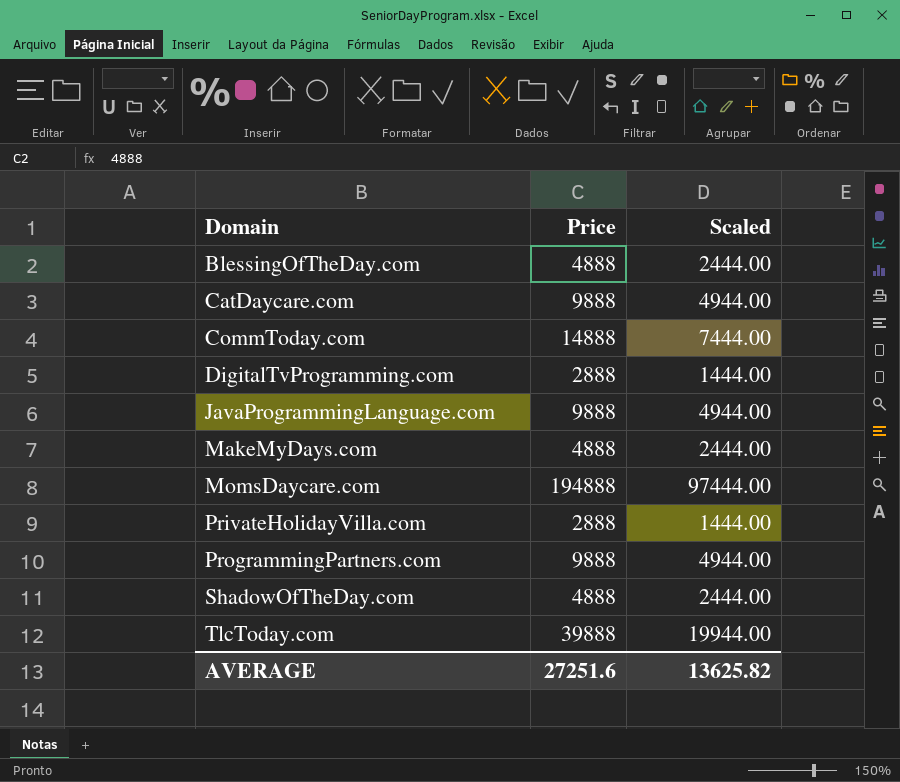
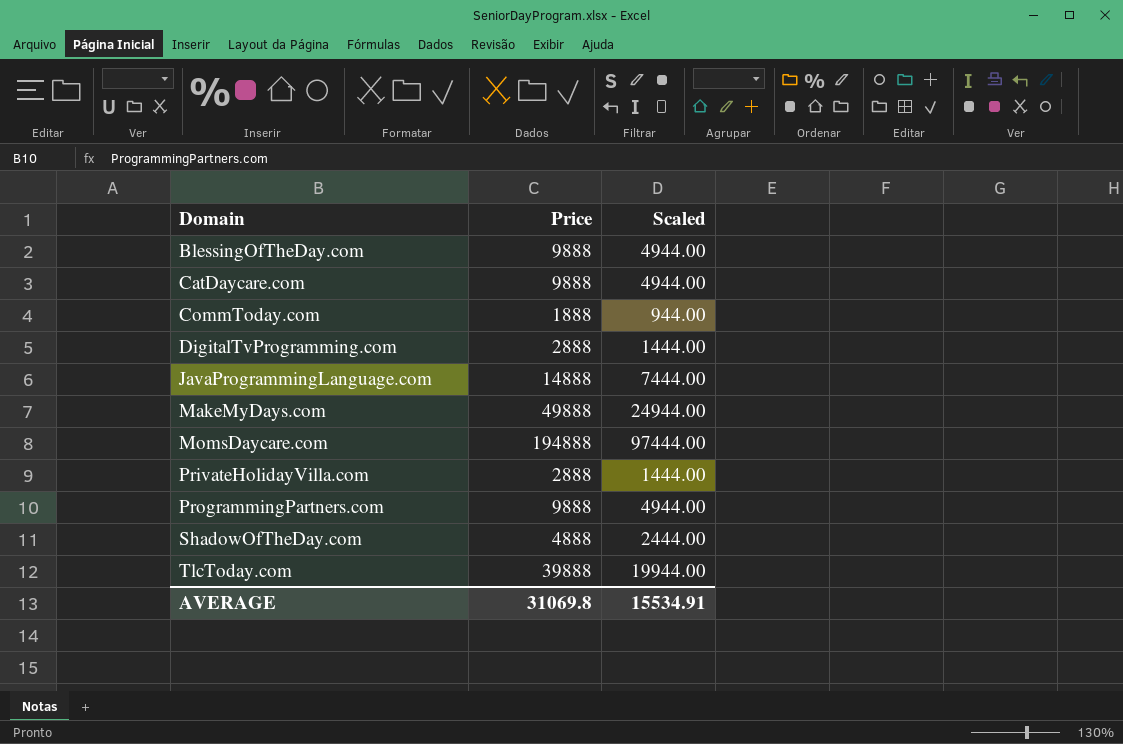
BlessingOfTheDay.com | Price: 4888 -> 9888
BlessingOfTheDay.com | Scaled: 2444.00 -> 4944.00
CommToday.com | Price: 14888 -> 1888
CommToday.com | Scaled: 7444.00 -> 944.00
JavaProgrammingLanguage.com | Price: 9888 -> 14888
JavaProgrammingLanguage.com | Scaled: 4944.00 -> 7444.00
MakeMyDays.com | Price: 4888 -> 49888
MakeMyDays.com | Scaled: 2444.00 -> 24944.00
AVERAGE | Price: 27251.6 -> 31069.8
AVERAGE | Scaled: 13625.82 -> 15534.91

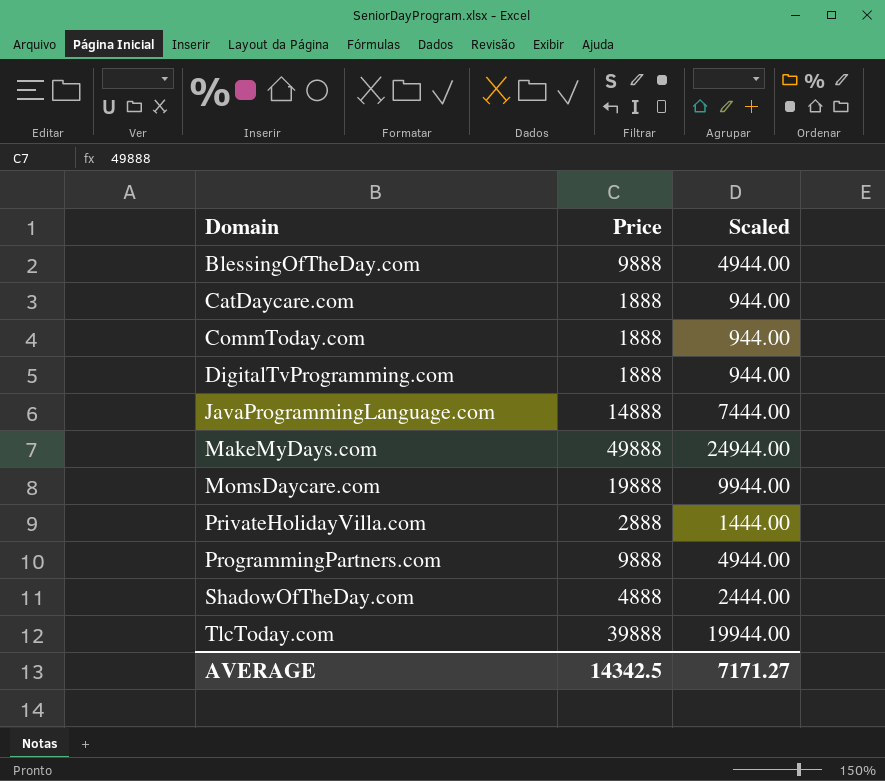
CatDaycare.com | Price: 9888 -> 1888
CatDaycare.com | Scaled: 4944.00 -> 944.00
DigitalTvProgramming.com | Price: 2888 -> 1888
DigitalTvProgramming.com | Scaled: 1444.00 -> 944.00
MomsDaycare.com | Price: 194888 -> 19888
MomsDaycare.com | Scaled: 97444.00 -> 9944.00
AVERAGE | Price: 31069.8 -> 14342.5
AVERAGE | Scaled: 15534.91 -> 7171.27

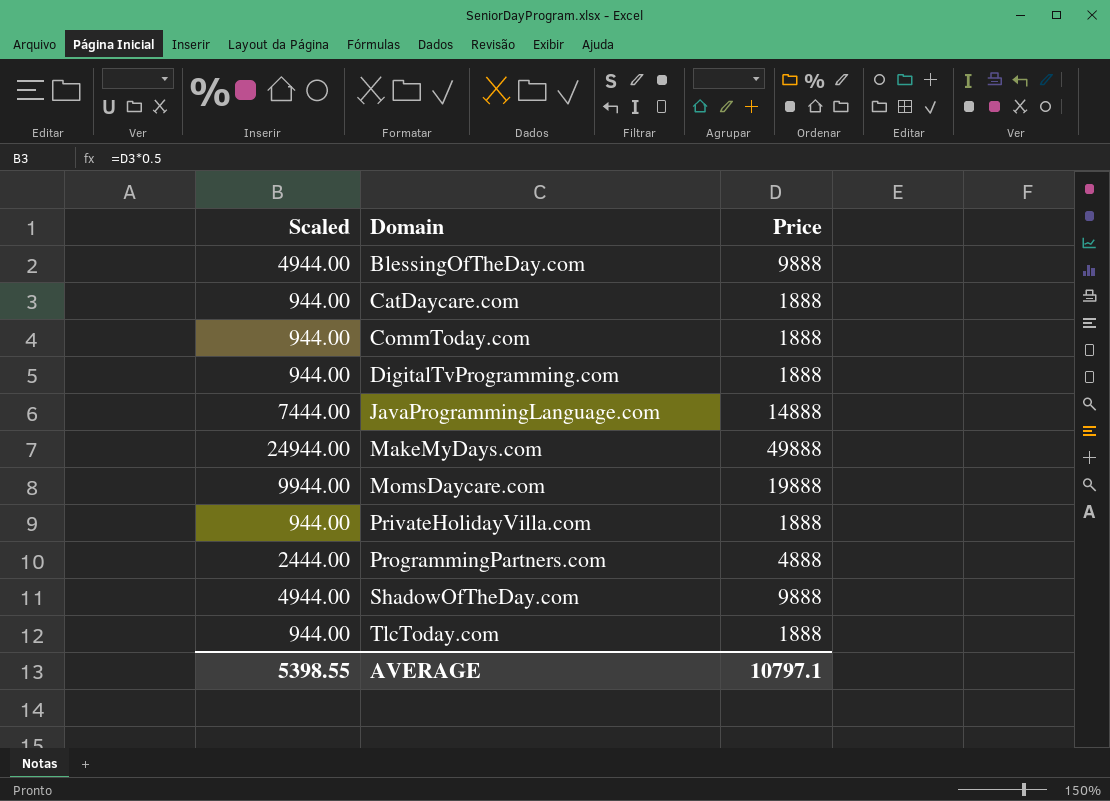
column Scaled | position: 3 -> 1
PrivateHolidayVilla.com | Scaled: 1444.00 -> 944.00
PrivateHolidayVilla.com | Price: 2888 -> 1888
ProgrammingPartners.com | Scaled: 4944.00 -> 2444.00
ProgrammingPartners.com | Price: 9888 -> 4888
ShadowOfTheDay.com | Scaled: 2444.00 -> 4944.00
ShadowOfTheDay.com | Price: 4888 -> 9888
TlcToday.com | Scaled: 19944.00 -> 944.00
TlcToday.com | Price: 39888 -> 1888
AVERAGE | Scaled: 7171.27 -> 5398.55
AVERAGE | Price: 14342.5 -> 10797.1

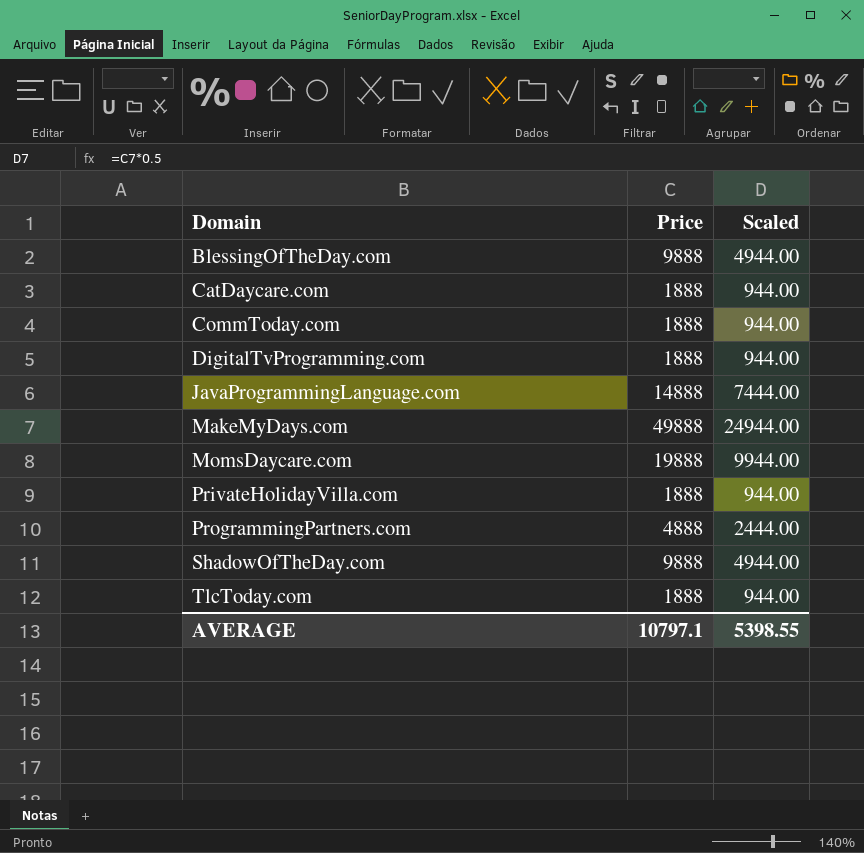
column Scaled | position: 1 -> 3

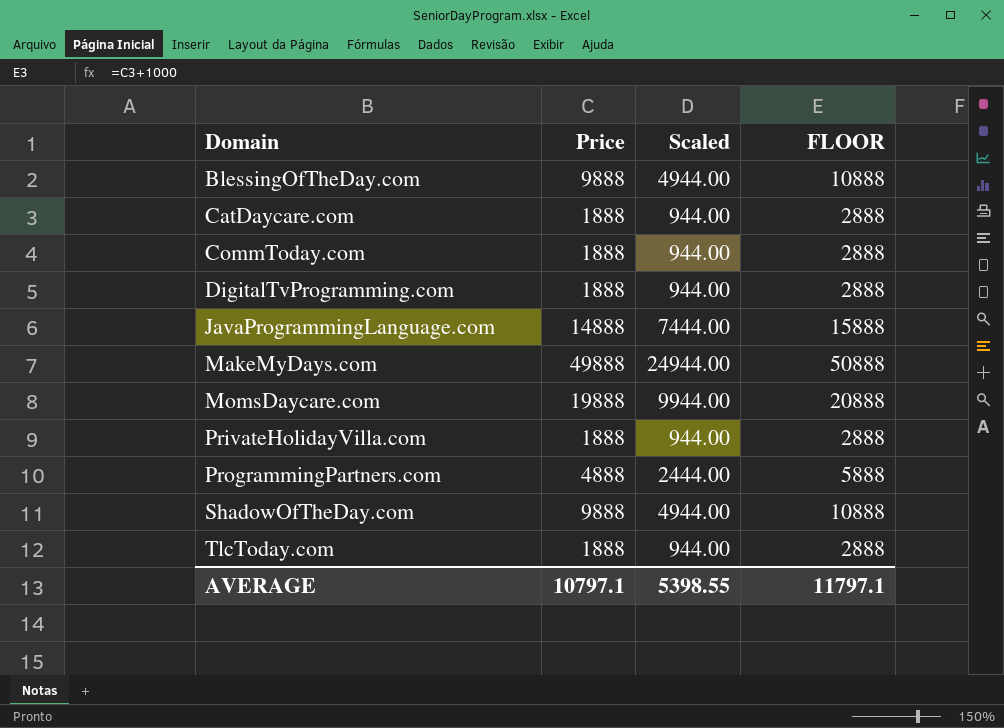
column FLOOR | formula: none -> [Price] + 1000

